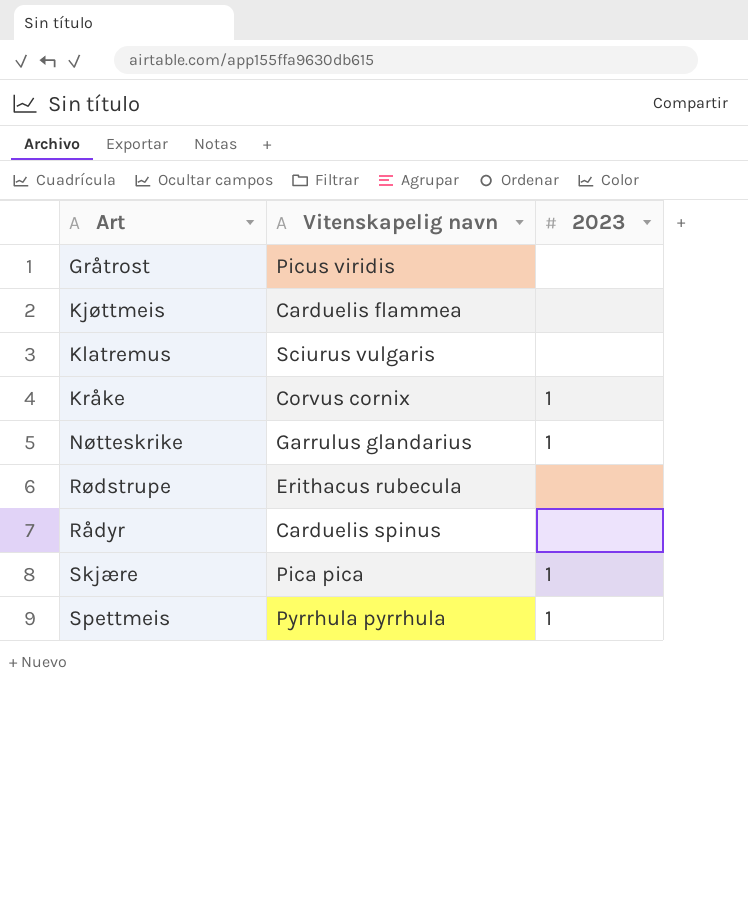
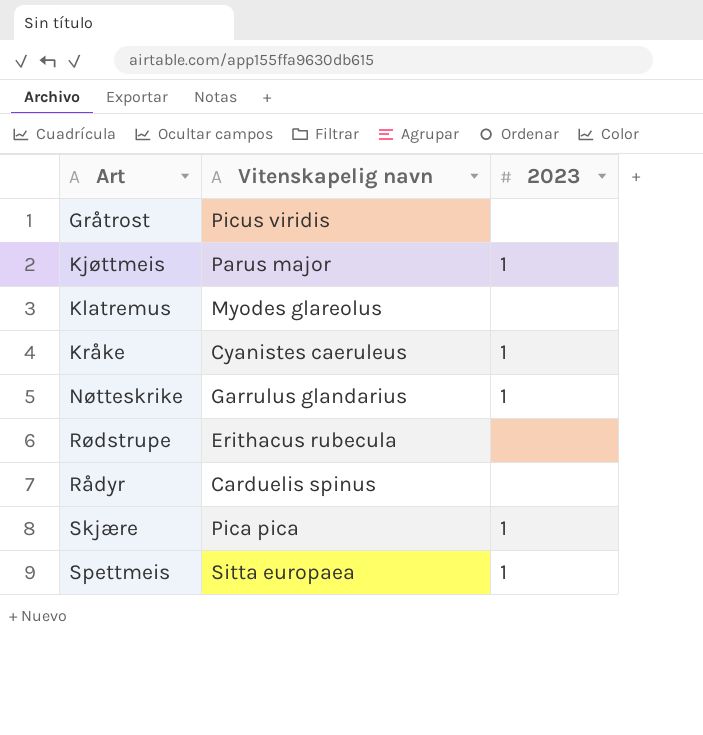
Kjøttmeis | Vitenskapelig navn: Carduelis flammea -> Parus major
Kjøttmeis | 2023: none -> 1
Klatremus | Vitenskapelig navn: Sciurus vulgaris -> Myodes glareolus
Kråke | Vitenskapelig navn: Corvus cornix -> Cyanistes caeruleus
Spettmeis | Vitenskapelig navn: Pyrrhula pyrrhula -> Sitta europaea

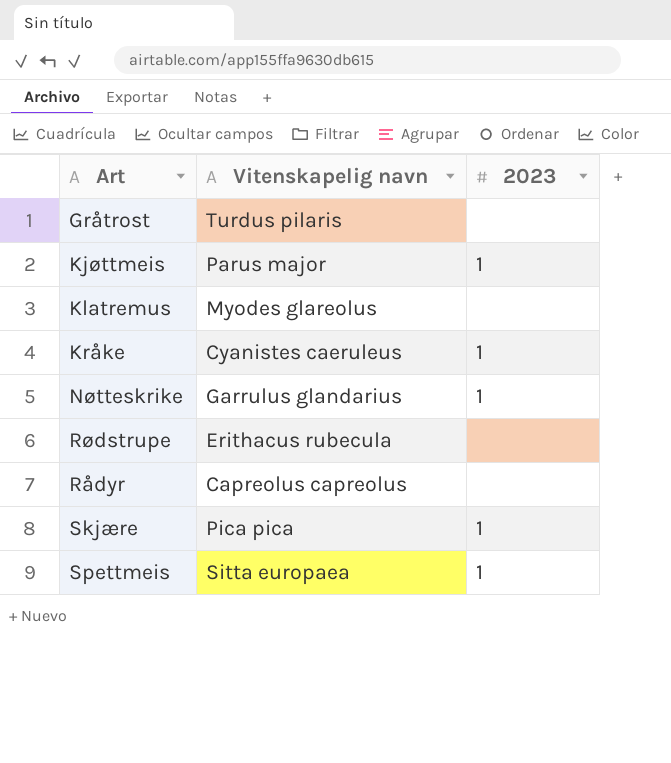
Gråtrost | Vitenskapelig navn: Picus viridis -> Turdus pilaris
Rådyr | Vitenskapelig navn: Carduelis spinus -> Capreolus capreolus

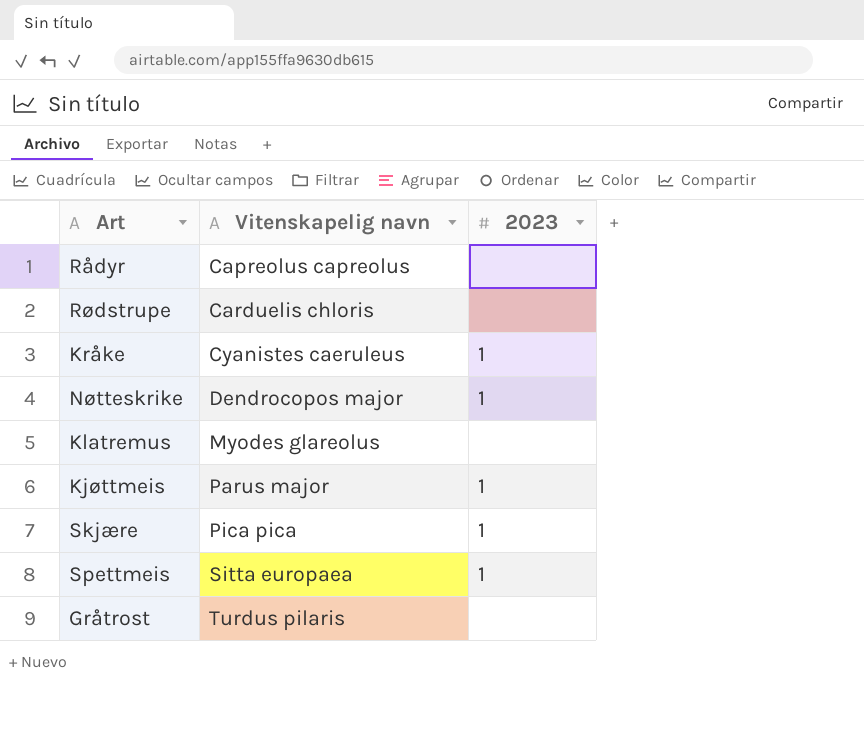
row order: none -> Vitenskapelig navn ascending
Rødstrupe | Vitenskapelig navn: Erithacus rubecula -> Carduelis chloris
Nøtteskrike | Vitenskapelig navn: Garrulus glandarius -> Dendrocopos major

